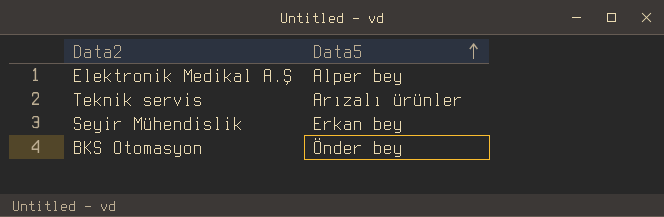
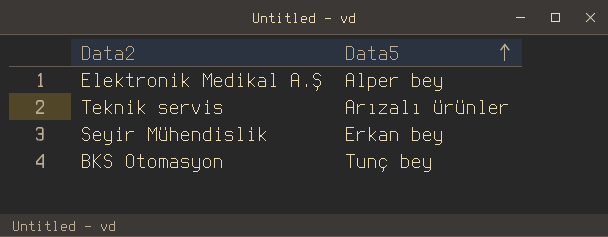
BKS Otomasyon | Data5: Önder bey -> Tunç bey

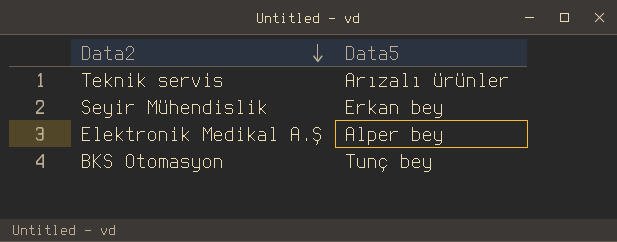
row order: Data5 ascending -> Data2 descending

